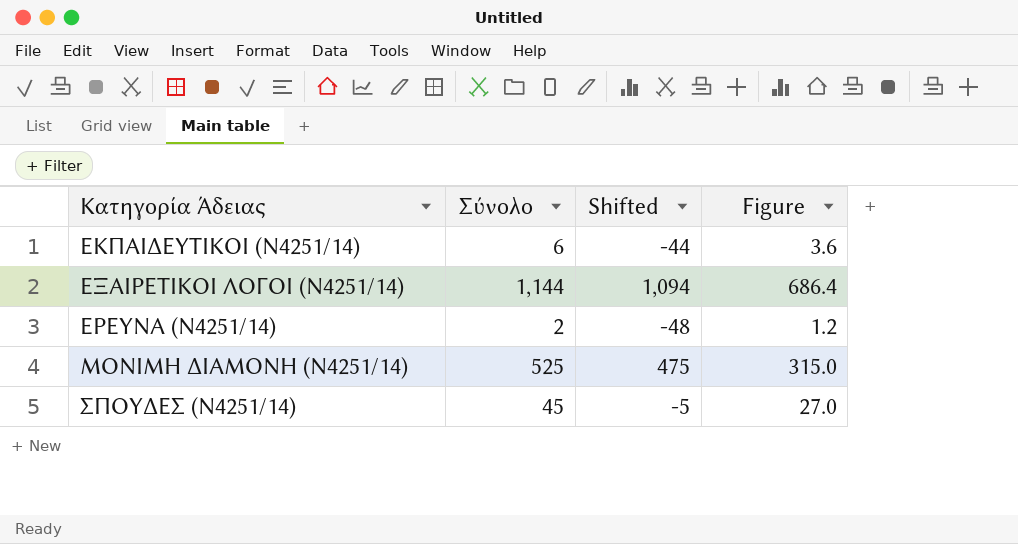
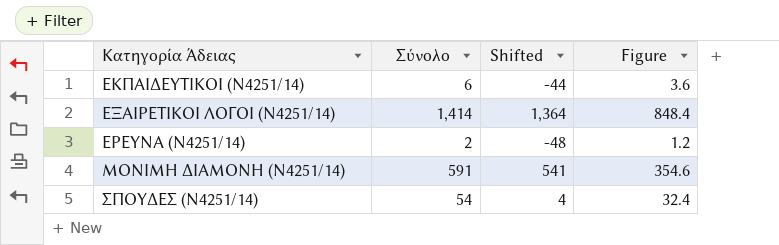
ΕΞΑΙΡΕΤΙΚΟΙ ΛΟΓΟΙ (Ν4251/14) | Σύνολο: 1,144 -> 1,414
ΕΞΑΙΡΕΤΙΚΟΙ ΛΟΓΟΙ (Ν4251/14) | Shifted: 1,094 -> 1,364
ΕΞΑΙΡΕΤΙΚΟΙ ΛΟΓΟΙ (Ν4251/14) | Figure: 686.4 -> 848.4
ΜΟΝΙΜΗ ΔΙΑΜΟΝΗ (Ν4251/14) | Σύνολο: 525 -> 591
ΜΟΝΙΜΗ ΔΙΑΜΟΝΗ (Ν4251/14) | Shifted: 475 -> 541
ΜΟΝΙΜΗ ΔΙΑΜΟΝΗ (Ν4251/14) | Figure: 315.0 -> 354.6
ΣΠΟΥΔΕΣ (Ν4251/14) | Σύνολο: 45 -> 54
ΣΠΟΥΔΕΣ (Ν4251/14) | Shifted: -5 -> 4
ΣΠΟΥΔΕΣ (Ν4251/14) | Figure: 27.0 -> 32.4

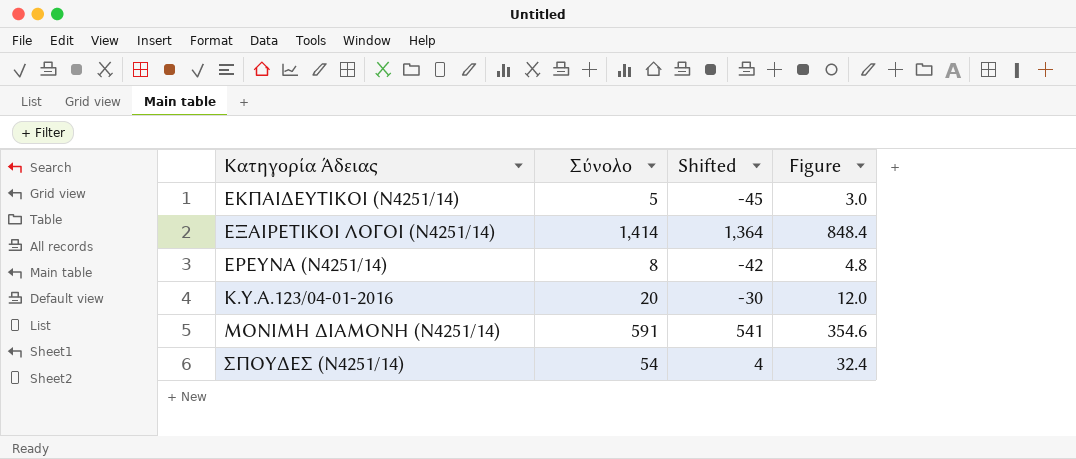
ΕΚΠΑΙΔΕΥΤΙΚΟΙ (Ν4251/14) | Σύνολο: 6 -> 5
ΕΚΠΑΙΔΕΥΤΙΚΟΙ (Ν4251/14) | Shifted: -44 -> -45
ΕΚΠΑΙΔΕΥΤΙΚΟΙ (Ν4251/14) | Figure: 3.6 -> 3.0
ΕΡΕΥΝΑ (Ν4251/14) | Σύνολο: 2 -> 8
ΕΡΕΥΝΑ (Ν4251/14) | Shifted: -48 -> -42
ΕΡΕΥΝΑ (Ν4251/14) | Figure: 1.2 -> 4.8
row Κ.Υ.Α.123/04-01-2016: none -> 20 | -30 | 12.0

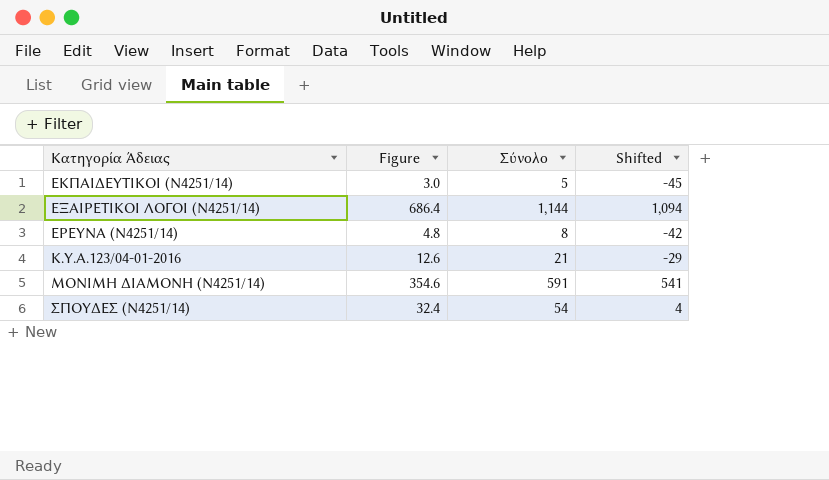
column Figure | position: 4 -> 2
ΕΞΑΙΡΕΤΙΚΟΙ ΛΟΓΟΙ (Ν4251/14) | Figure: 848.4 -> 686.4
ΕΞΑΙΡΕΤΙΚΟΙ ΛΟΓΟΙ (Ν4251/14) | Σύνολο: 1,414 -> 1,144
ΕΞΑΙΡΕΤΙΚΟΙ ΛΟΓΟΙ (Ν4251/14) | Shifted: 1,364 -> 1,094
Κ.Υ.Α.123/04-01-2016 | Figure: 12.0 -> 12.6
Κ.Υ.Α.123/04-01-2016 | Σύνολο: 20 -> 21
Κ.Υ.Α.123/04-01-2016 | Shifted: -30 -> -29

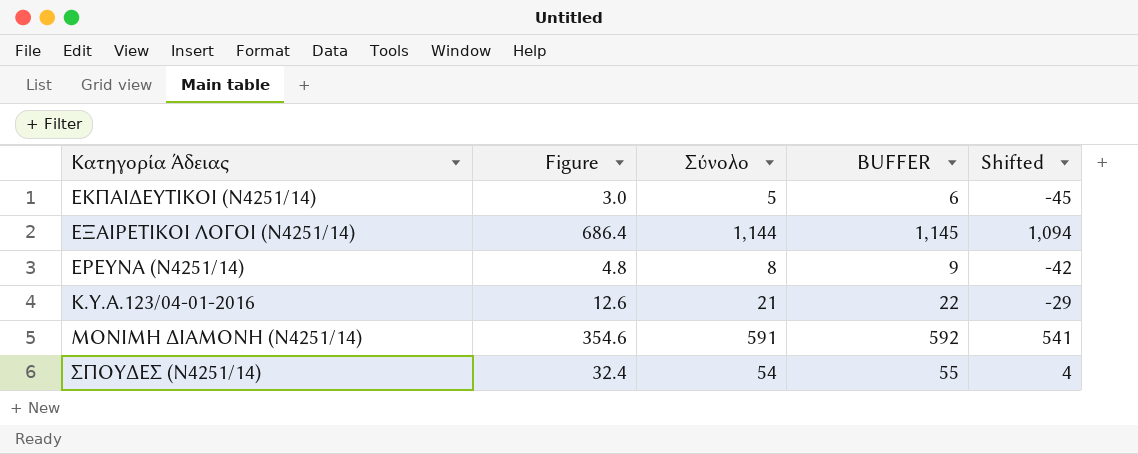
column BUFFER | formula: none -> [Σύνολο] + 1

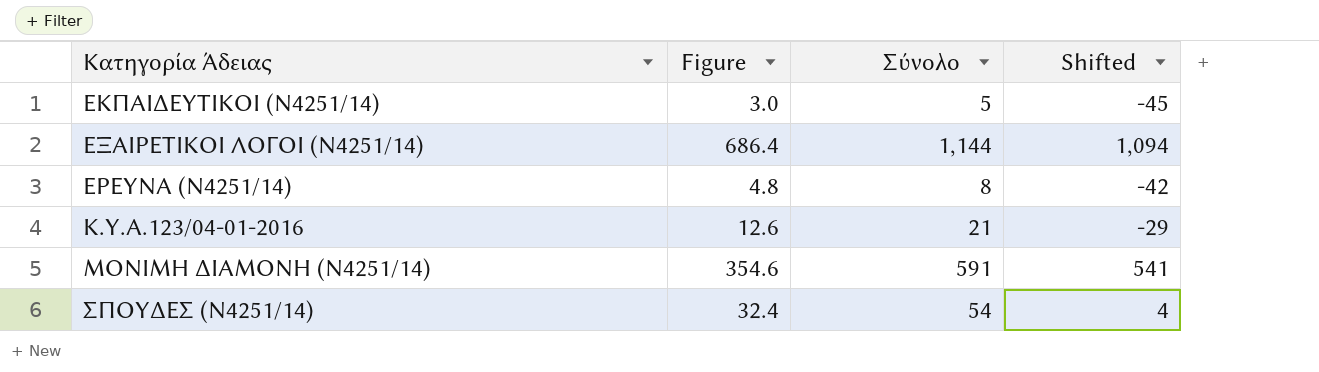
column BUFFER | formula: [Σύνολο] + 1 -> none

